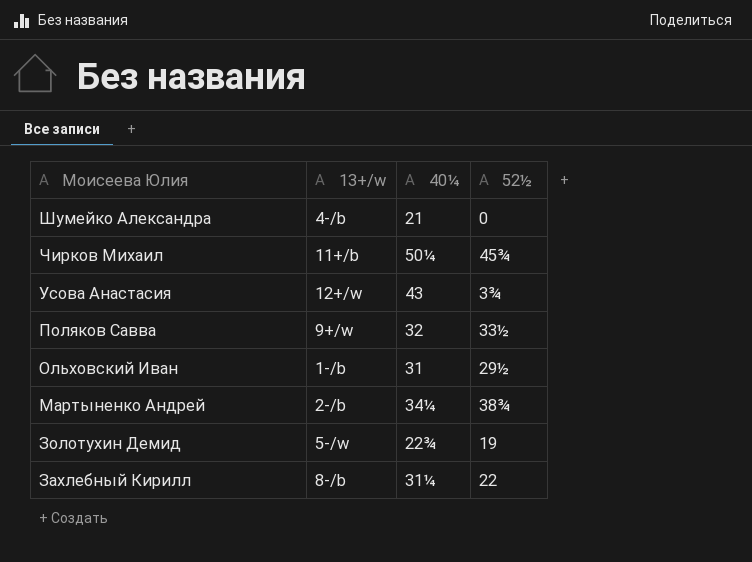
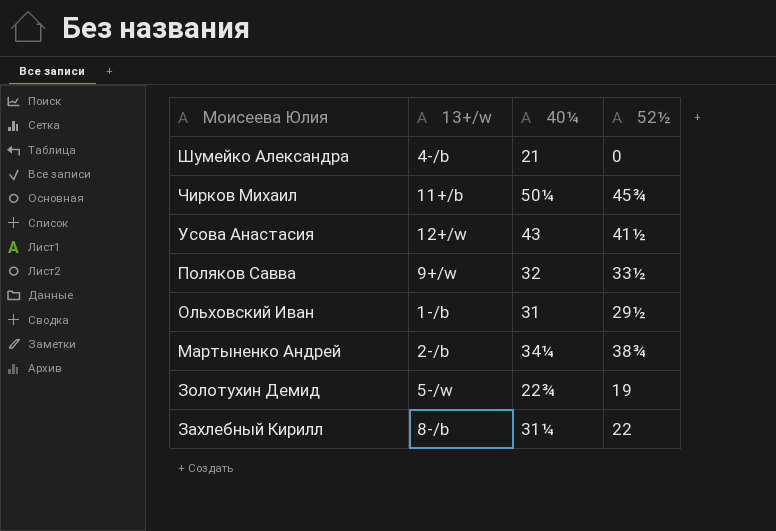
Усова Анастасия | 52½: 3¾ -> 41½

